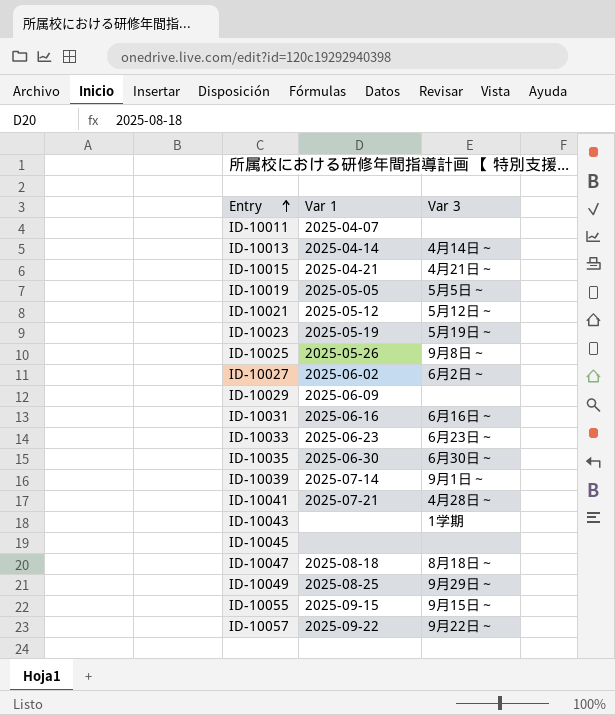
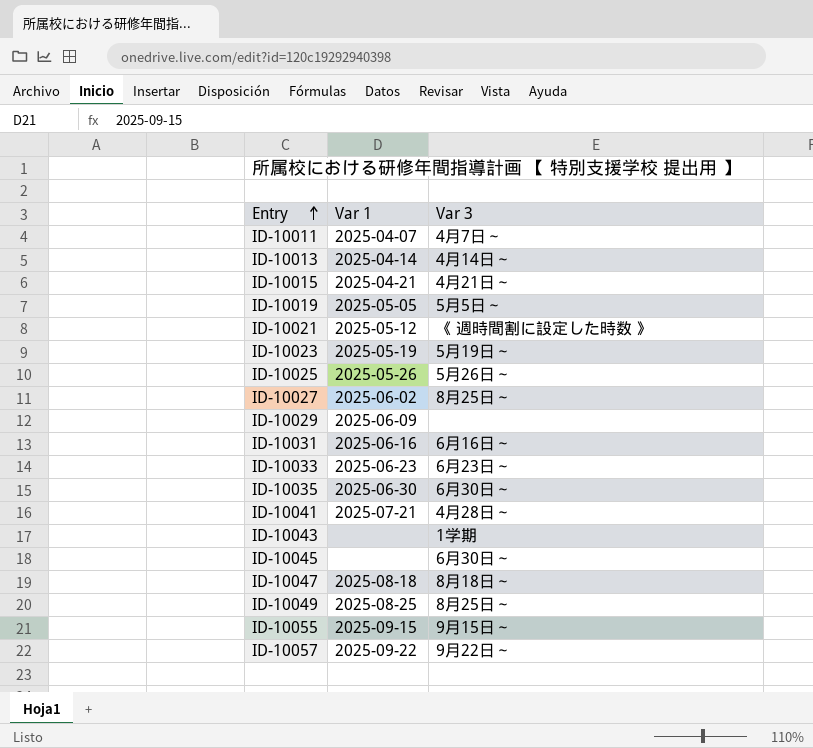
row ID-10039: 2025-07-14 | 9月1日～ -> none
ID-10011 | Var 3: none -> 4月7日～
ID-10021 | Var 3: 5月12日～ -> 《 週時間割に設定した時数 》
ID-10025 | Var 3: 9月8日～ -> 5月26日～
ID-10027 | Var 3: 6月2日～ -> 8月25日～
ID-10045 | Var 3: none -> 6月30日～
ID-10049 | Var 3: 9月29日～ -> 8月25日～

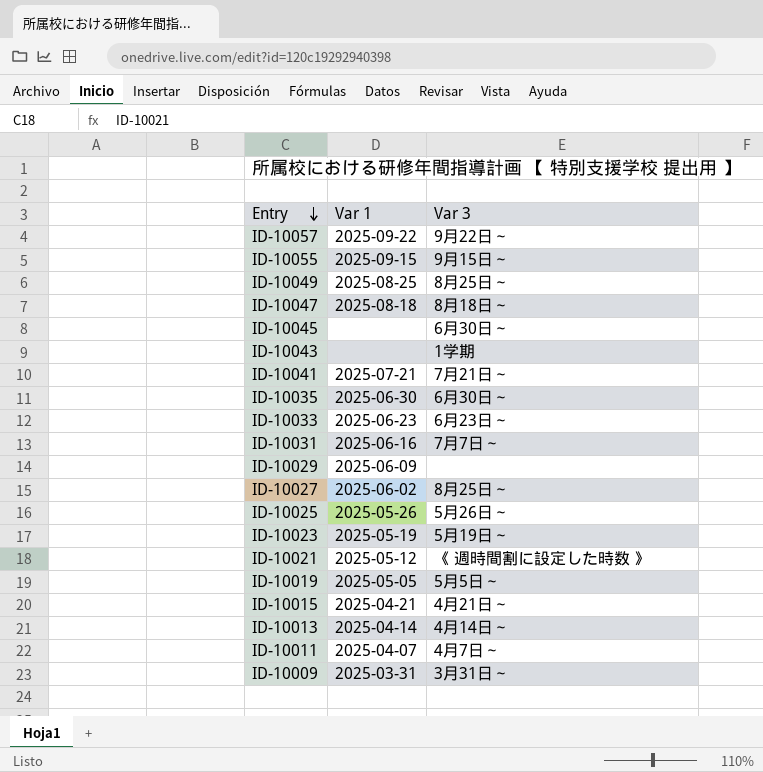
row order: Entry ascending -> Entry descending
ID-10041 | Var 3: 4月28日～ -> 7月21日～
ID-10031 | Var 3: 6月16日～ -> 7月7日～
row ID-10009: none -> 2025-03-31 | 3月31日～

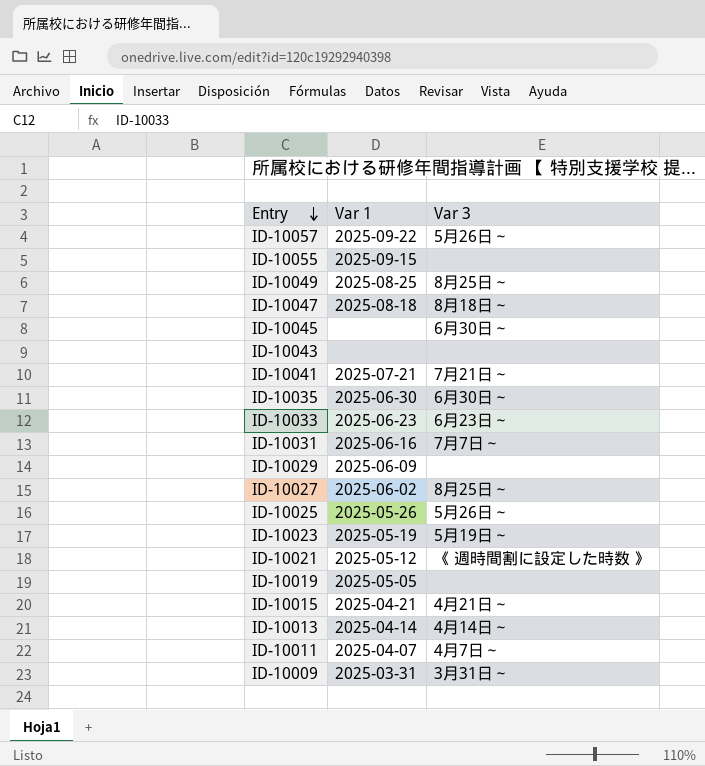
ID-10057 | Var 3: 9月22日～ -> 5月26日～
ID-10055 | Var 3: 9月15日～ -> none
ID-10043 | Var 3: 1学期 -> none
ID-10019 | Var 3: 5月5日～ -> none

